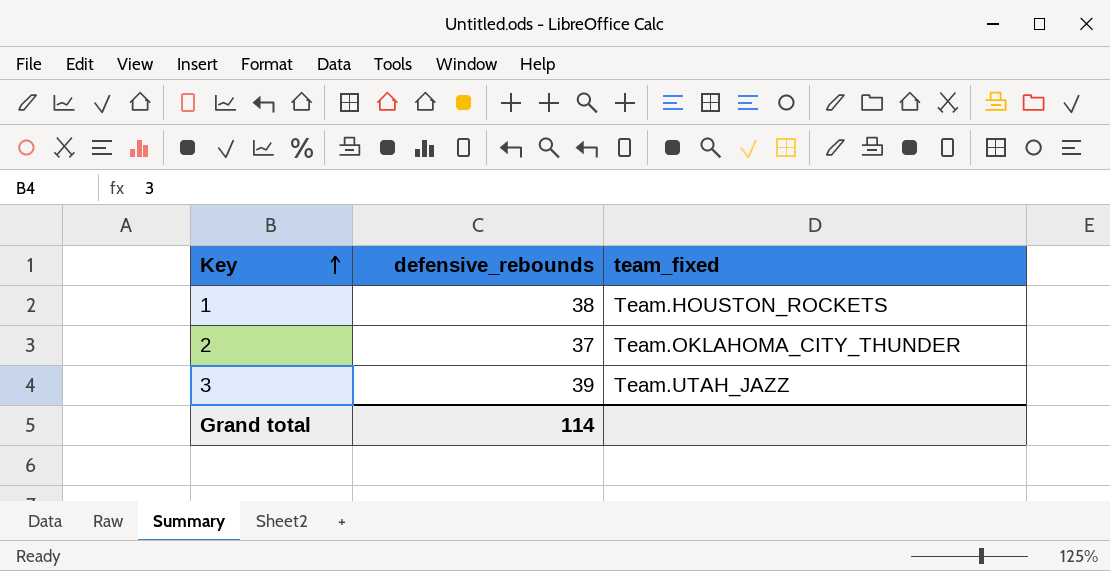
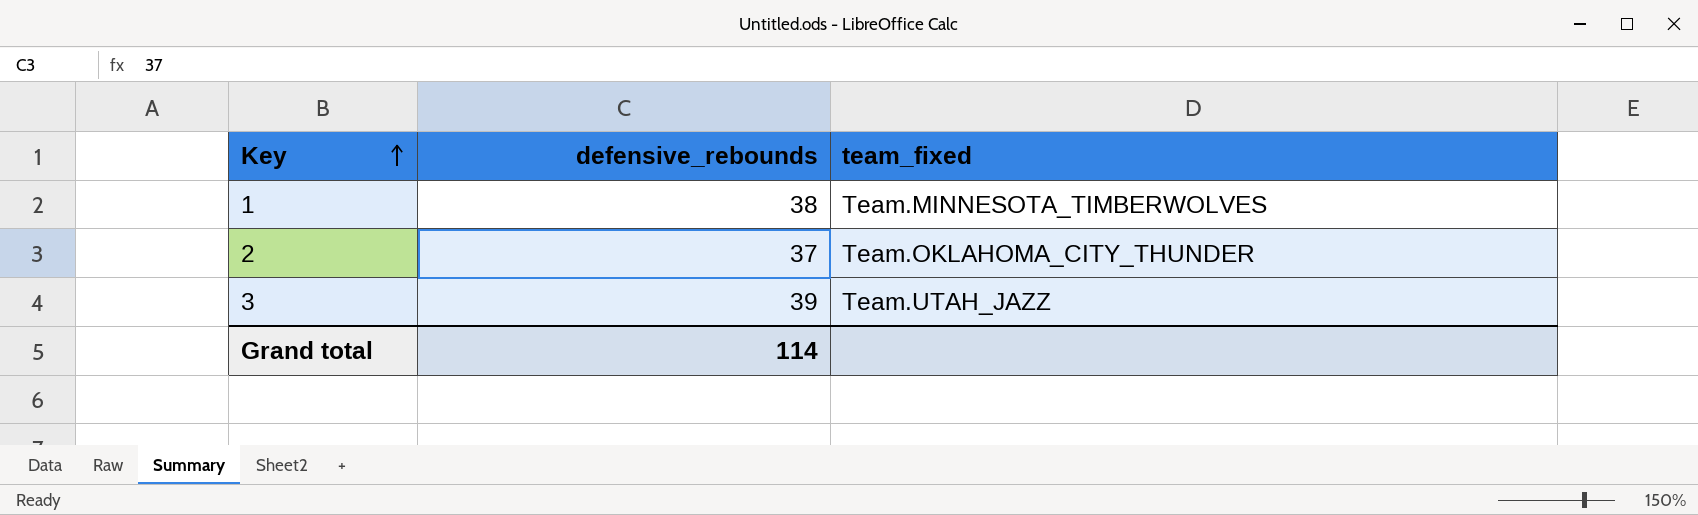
1 | team_fixed: Team.HOUSTON_ROCKETS -> Team.MINNESOTA_TIMBERWOLVES

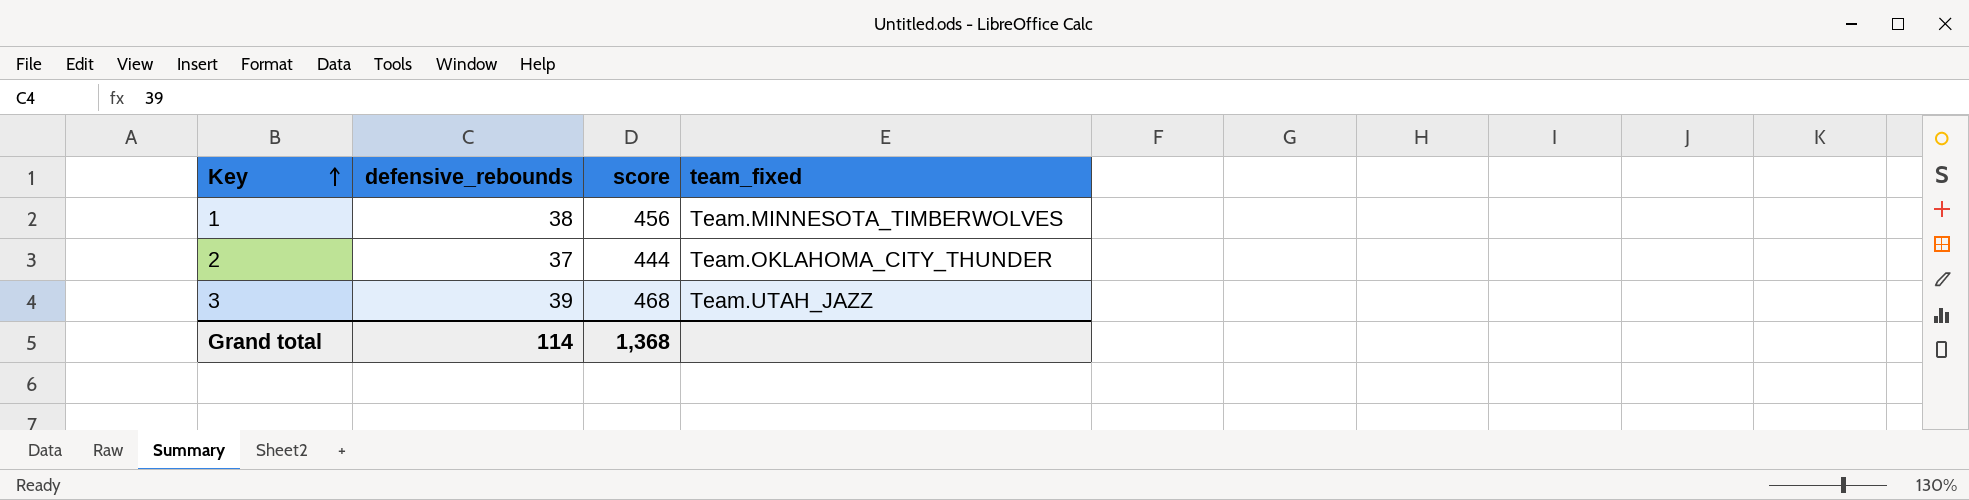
column score | formula: none -> [defensive_rebounds] * 12

